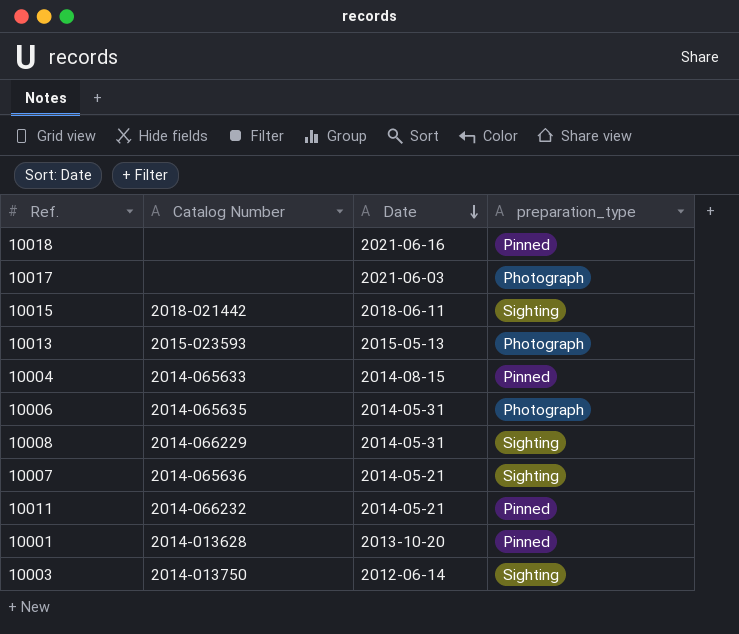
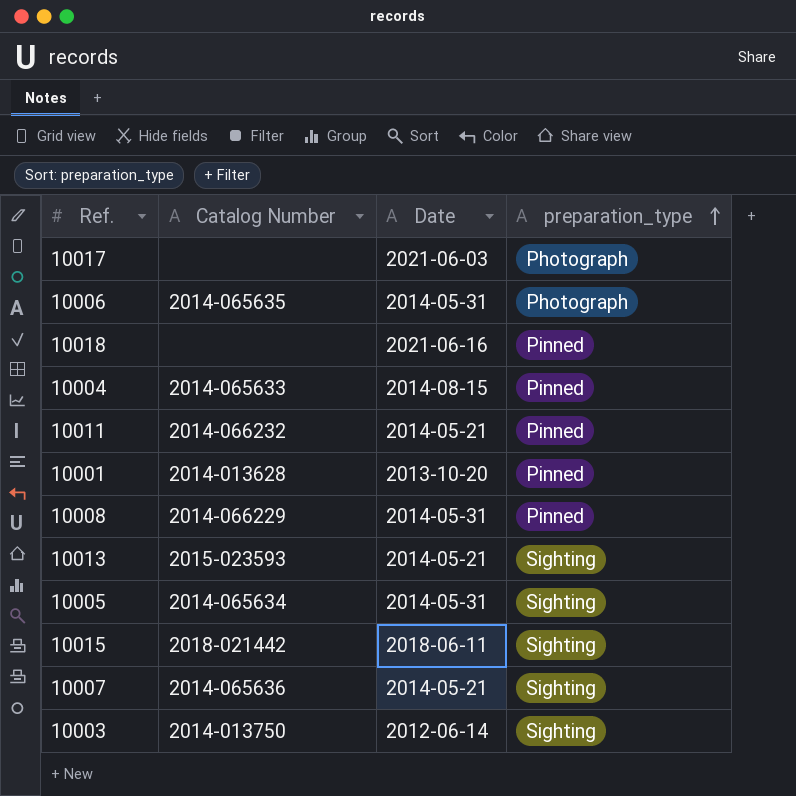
row order: Date descending -> preparation_type ascending
10008 | preparation_type: Sighting -> Pinned
10013 | Date: 2015-05-13 -> 2014-05-21
10013 | preparation_type: Photograph -> Sighting
row 10005: none -> 2014-065634 | 2014-05-31 | Sighting

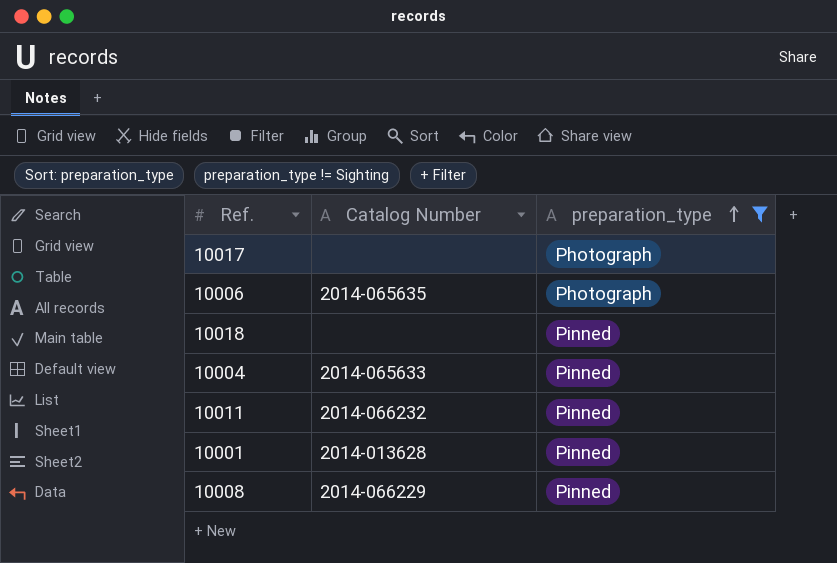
filter: none -> preparation_type != Sighting
column Date | position: 3 -> none

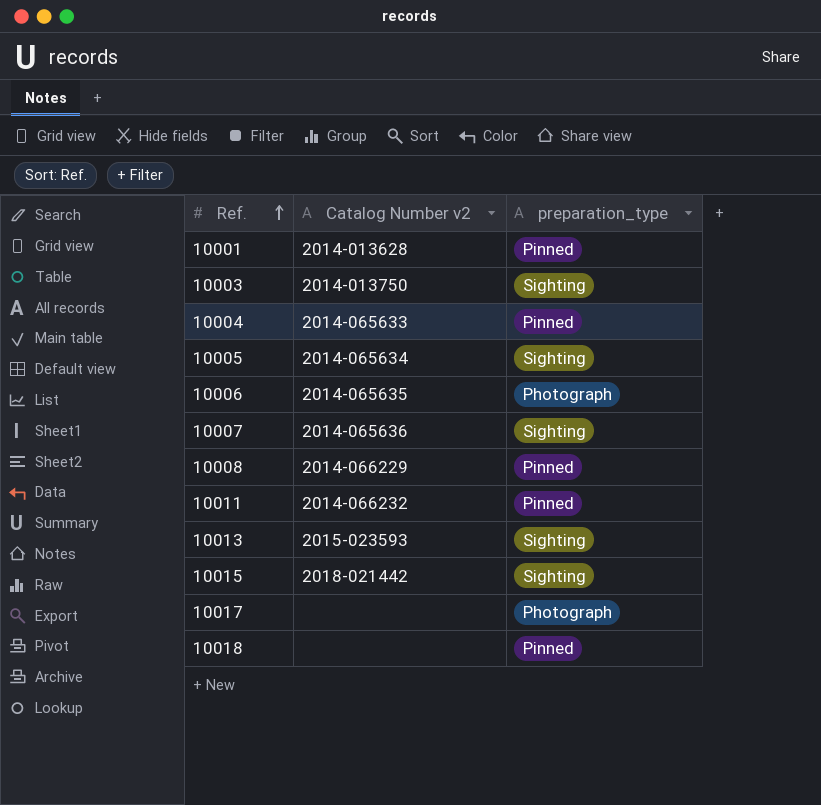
filter: preparation_type != Sighting -> none
row order: preparation_type ascending -> Ref. ascending
column name: Catalog Number -> Catalog Number v2

